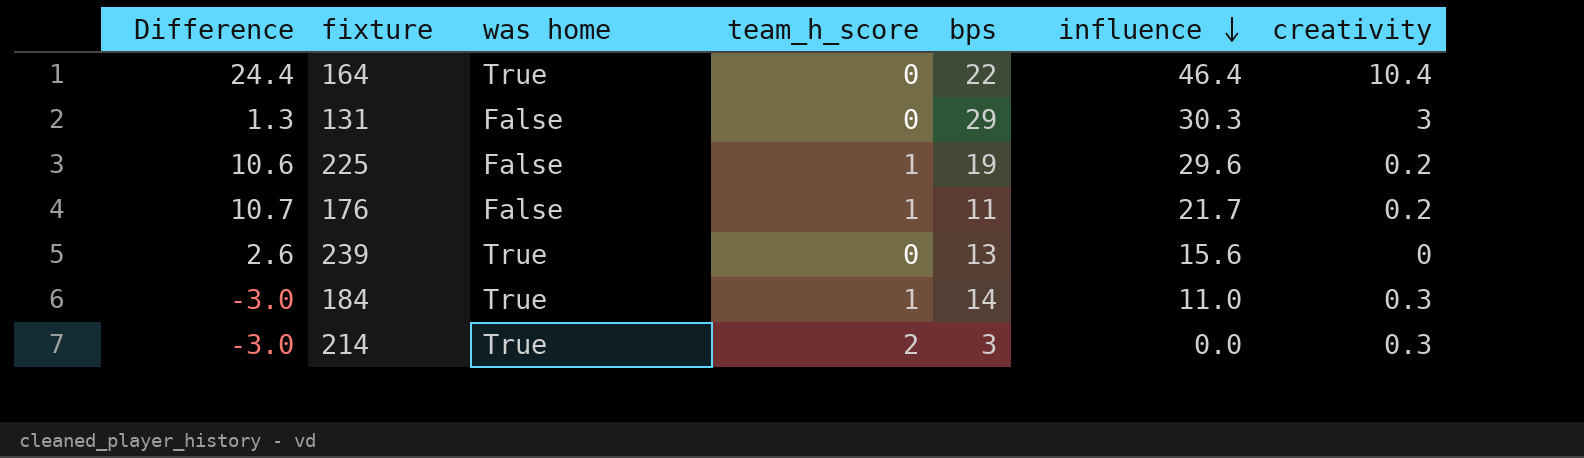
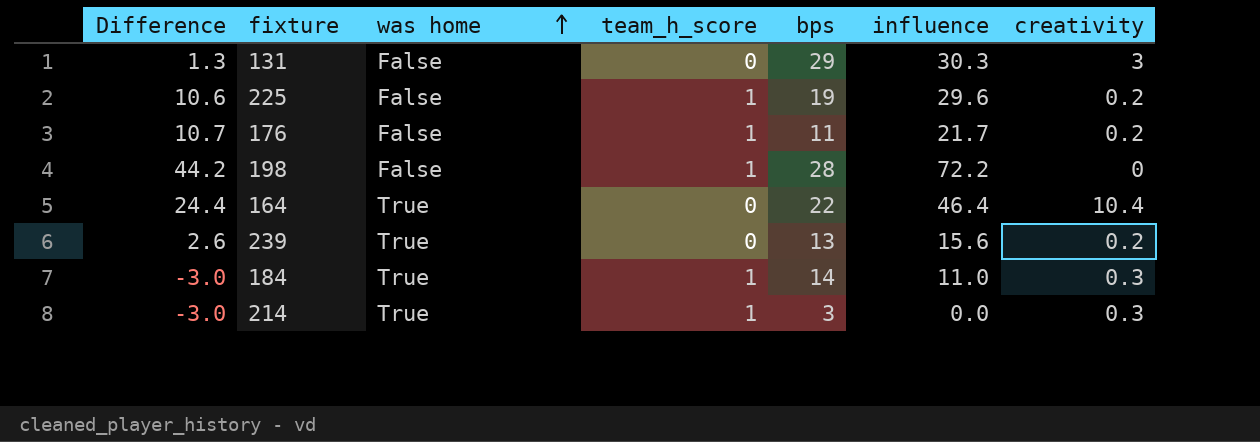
row order: influence descending -> was home ascending
row 198: none -> 44.2 | False | 1 | 28 | 72.2 | 0
239 | creativity: 0 -> 0.2
214 | team_h_score: 2 -> 1

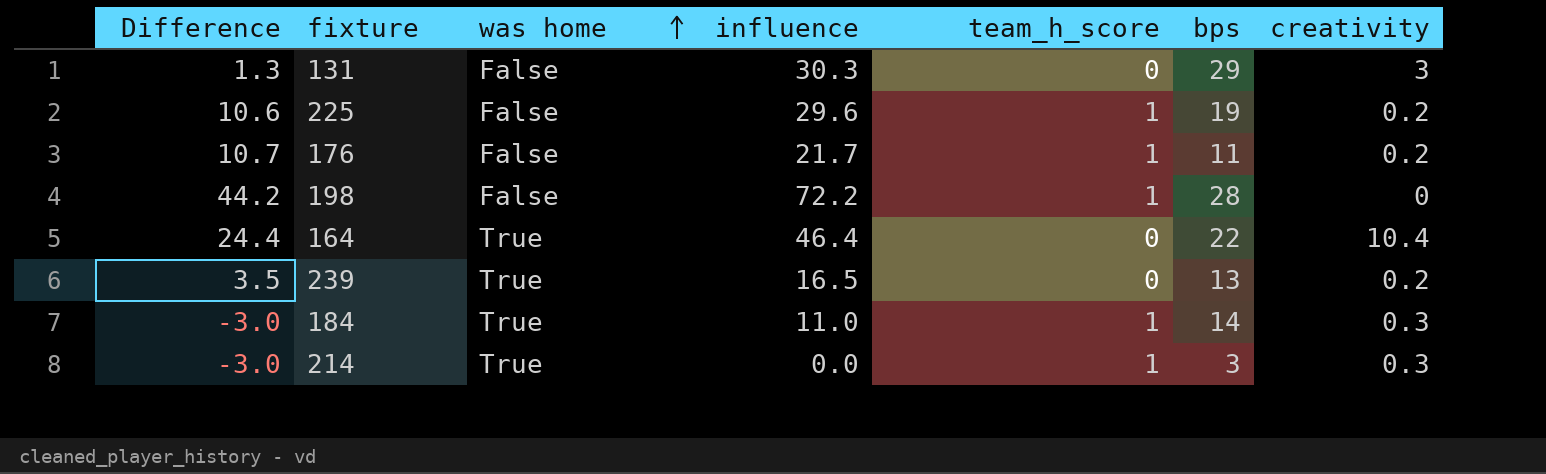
column influence | position: 6 -> 4
239 | Difference: 2.6 -> 3.5
239 | influence: 15.6 -> 16.5

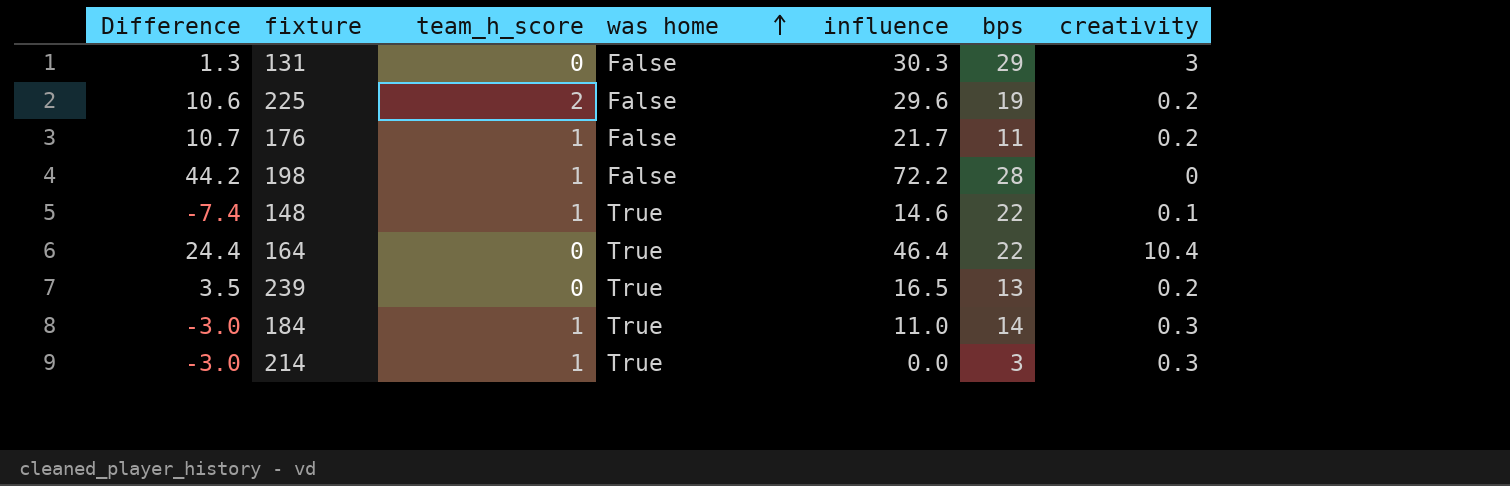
column team_h_score | position: 5 -> 3
225 | team_h_score: 1 -> 2
row 148: none -> -7.4 | 1 | True | 14.6 | 22 | 0.1

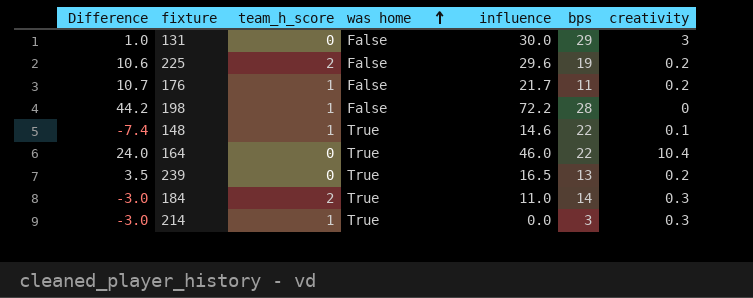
131 | Difference: 1.3 -> 1.0
131 | influence: 30.3 -> 30.0
164 | Difference: 24.4 -> 24.0
164 | influence: 46.4 -> 46.0
184 | team_h_score: 1 -> 2

